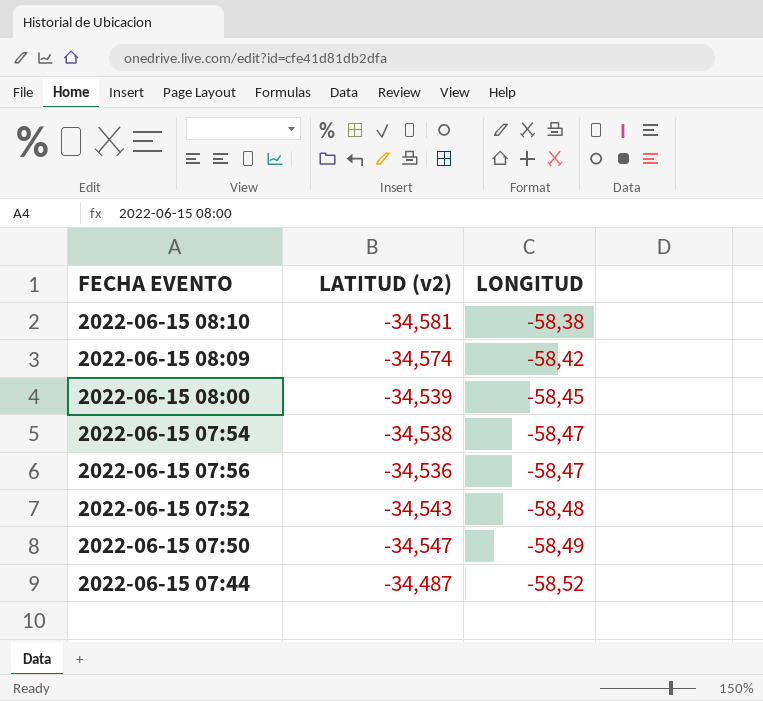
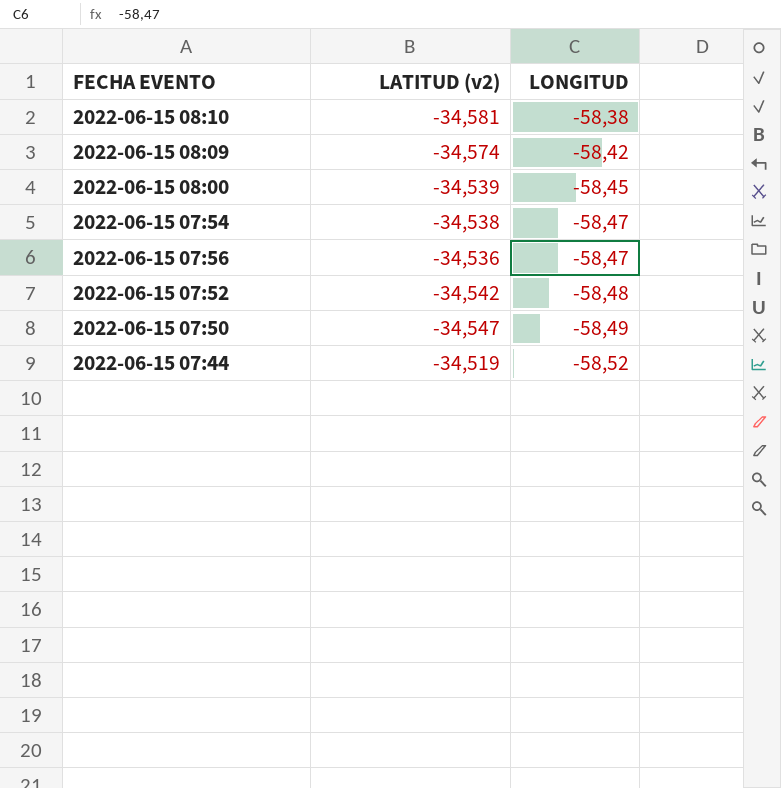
2022-06-15 07:52 | LATITUD (v2): -34,543 -> -34,542
2022-06-15 07:44 | LATITUD (v2): -34,487 -> -34,519

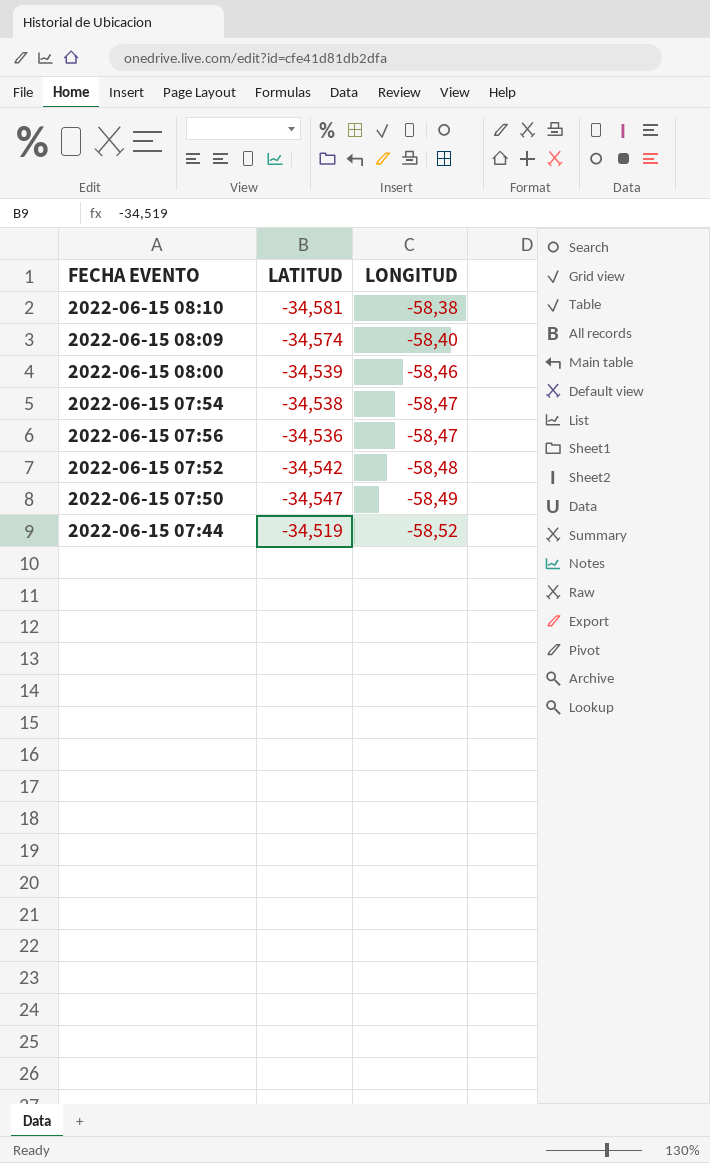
column name: LATITUD (v2) -> LATITUD
2022-06-15 08:09 | LONGITUD: -58,42 -> -58,40
2022-06-15 08:00 | LONGITUD: -58,45 -> -58,46

